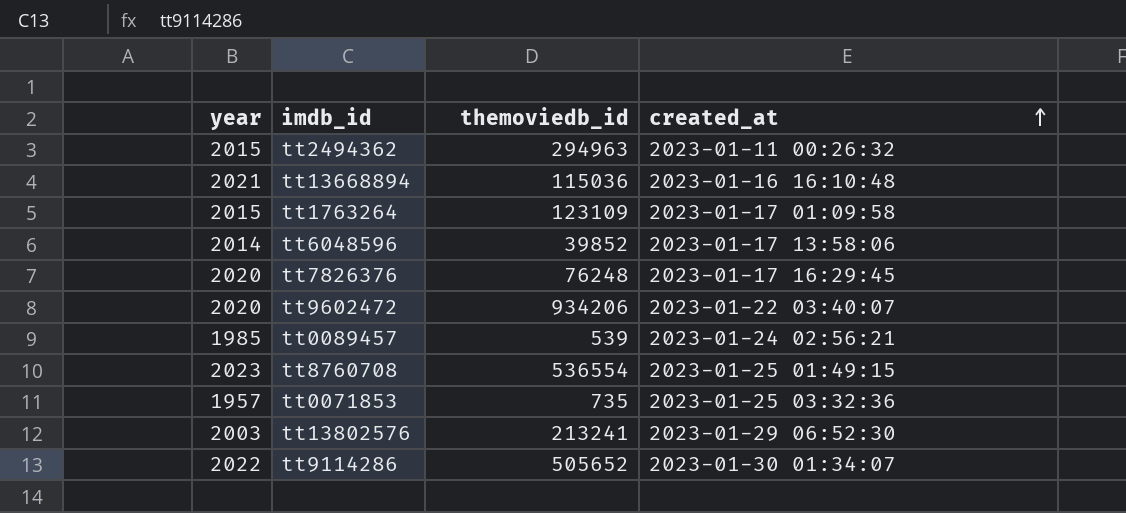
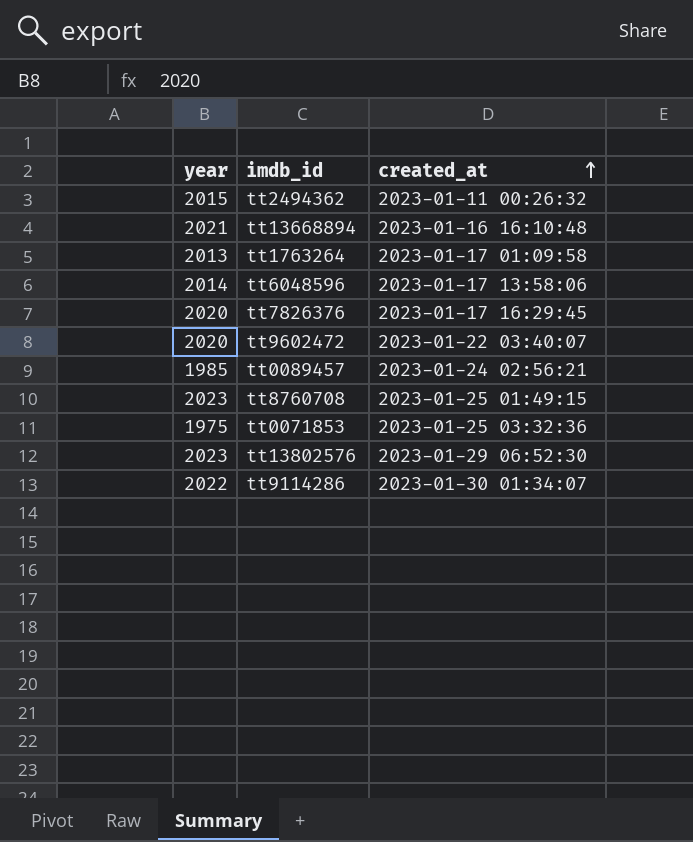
column themoviedb_id | position: 3 -> none
tt1763264 | year: 2015 -> 2013
tt0071853 | year: 1957 -> 1975
tt13802576 | year: 2003 -> 2023

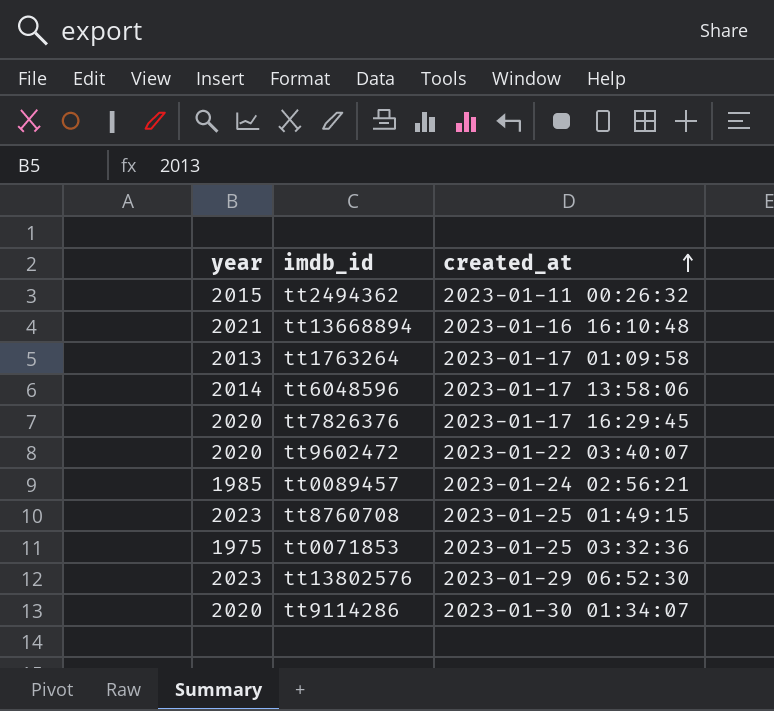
tt9114286 | year: 2022 -> 2020

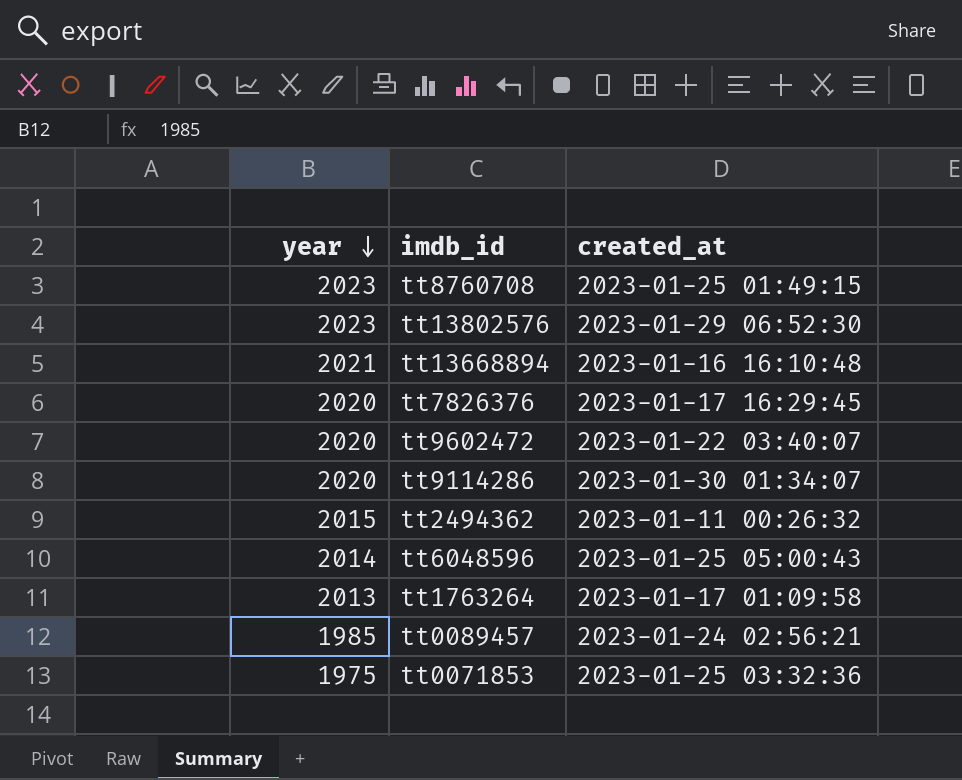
row order: created_at ascending -> year descending
tt6048596 | created_at: 2023-01-17 13:58:06 -> 2023-01-25 05:00:43

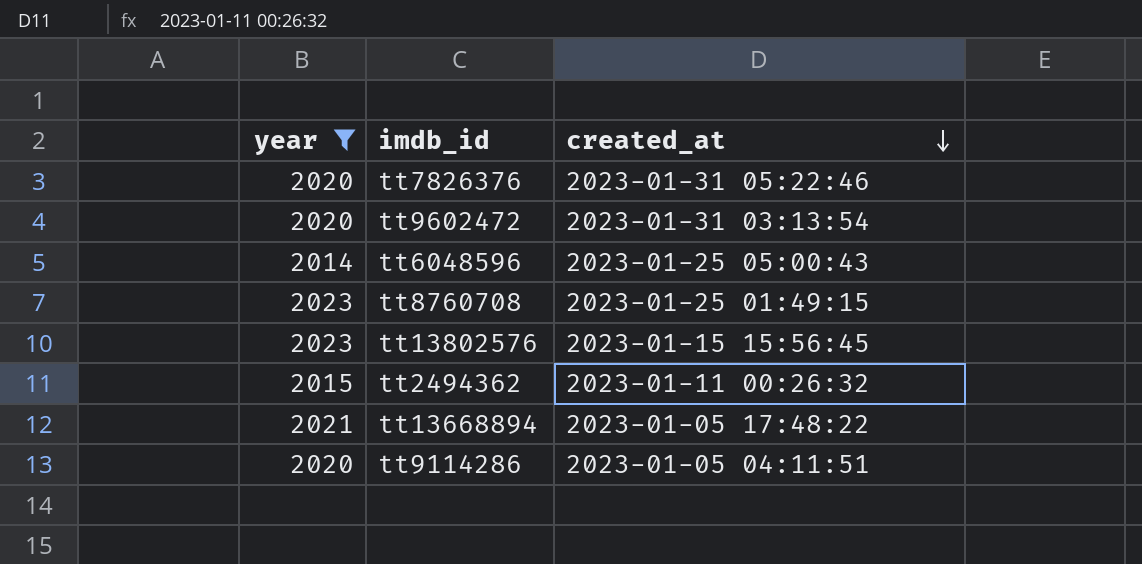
filter: none -> year >= 2014
row order: year descending -> created_at descending
tt7826376 | created_at: 2023-01-17 16:29:45 -> 2023-01-31 05:22:46
tt9602472 | created_at: 2023-01-22 03:40:07 -> 2023-01-31 03:13:54
tt13802576 | created_at: 2023-01-29 06:52:30 -> 2023-01-15 15:56:45
tt13668894 | created_at: 2023-01-16 16:10:48 -> 2023-01-05 17:48:22
tt9114286 | created_at: 2023-01-30 01:34:07 -> 2023-01-05 04:11:51

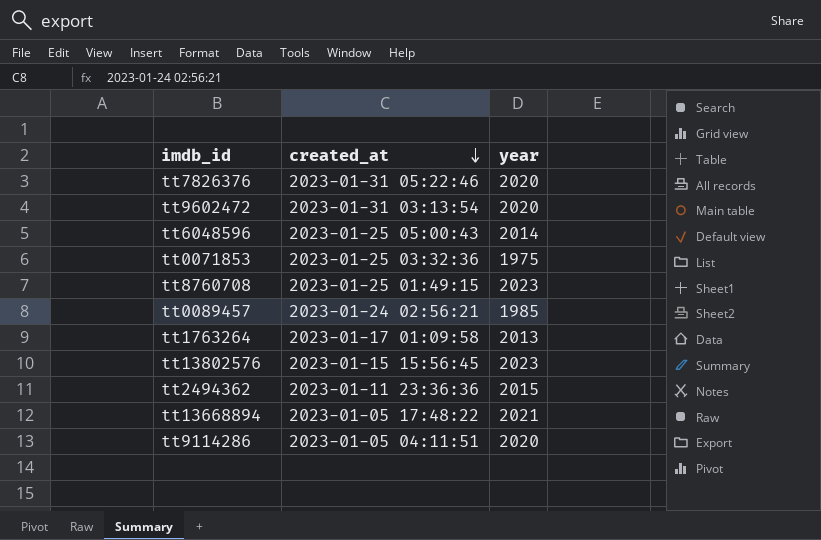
filter: year >= 2014 -> none
column year | position: 1 -> 3
tt2494362 | created_at: 2023-01-11 00:26:32 -> 2023-01-11 23:36:36

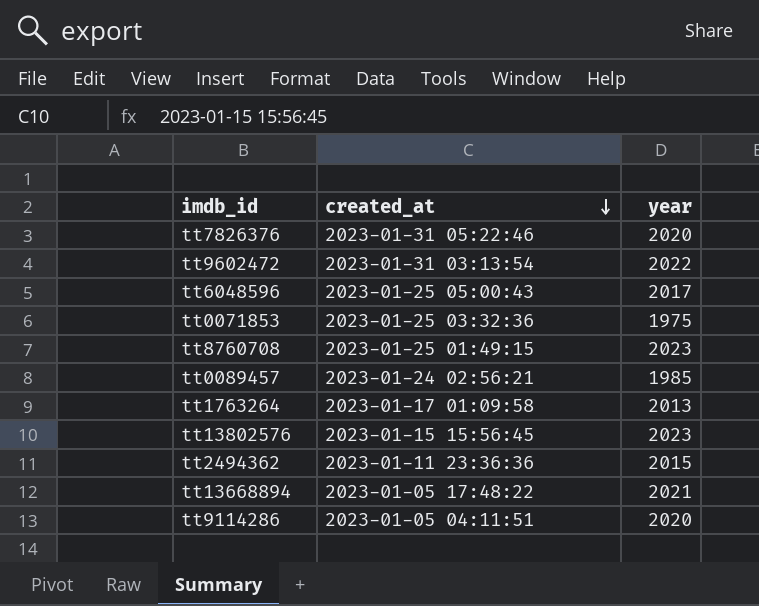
tt9602472 | year: 2020 -> 2022
tt6048596 | year: 2014 -> 2017

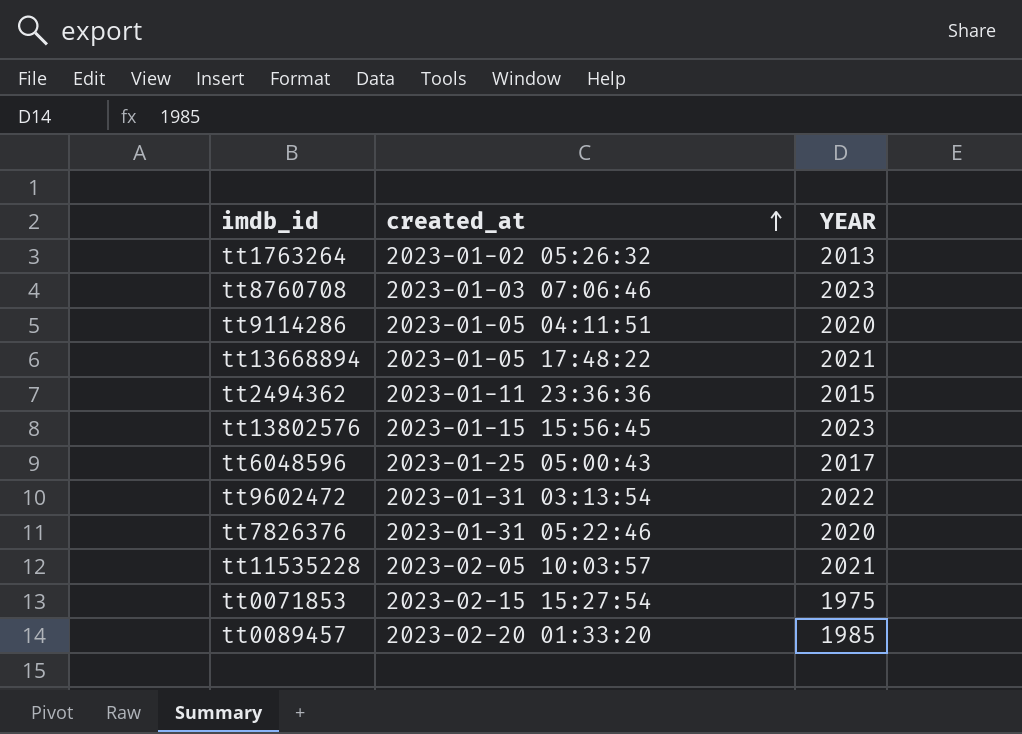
row order: created_at descending -> created_at ascending
column name: year -> YEAR
tt1763264 | created_at: 2023-01-17 01:09:58 -> 2023-01-02 05:26:32
tt8760708 | created_at: 2023-01-25 01:49:15 -> 2023-01-03 07:06:46
row tt11535228: none -> 2023-02-05 10:03:57 | 2021
tt0071853 | created_at: 2023-01-25 03:32:36 -> 2023-02-15 15:27:54
tt0089457 | created_at: 2023-01-24 02:56:21 -> 2023-02-20 01:33:20

